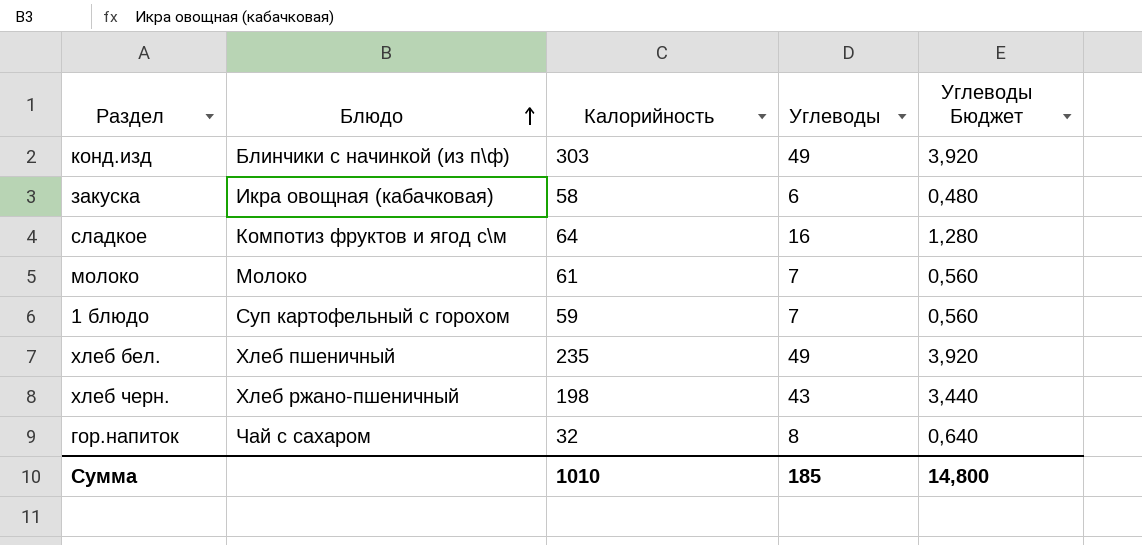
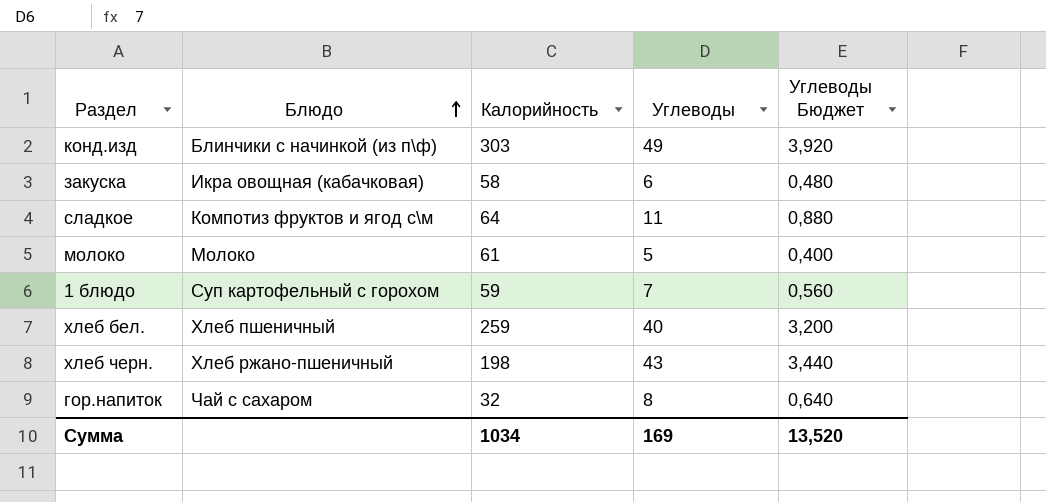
сладкое | Углеводы: 16 -> 11
сладкое | Углеводы Бюджет: 1,280 -> 0,880
молоко | Углеводы: 7 -> 5
молоко | Углеводы Бюджет: 0,560 -> 0,400
хлеб бел. | Калорийность: 235 -> 259
хлеб бел. | Углеводы: 49 -> 40
хлеб бел. | Углеводы Бюджет: 3,920 -> 3,200
Сумма | Калорийность: 1010 -> 1034
Сумма | Углеводы: 185 -> 169
Сумма | Углеводы Бюджет: 14,800 -> 13,520

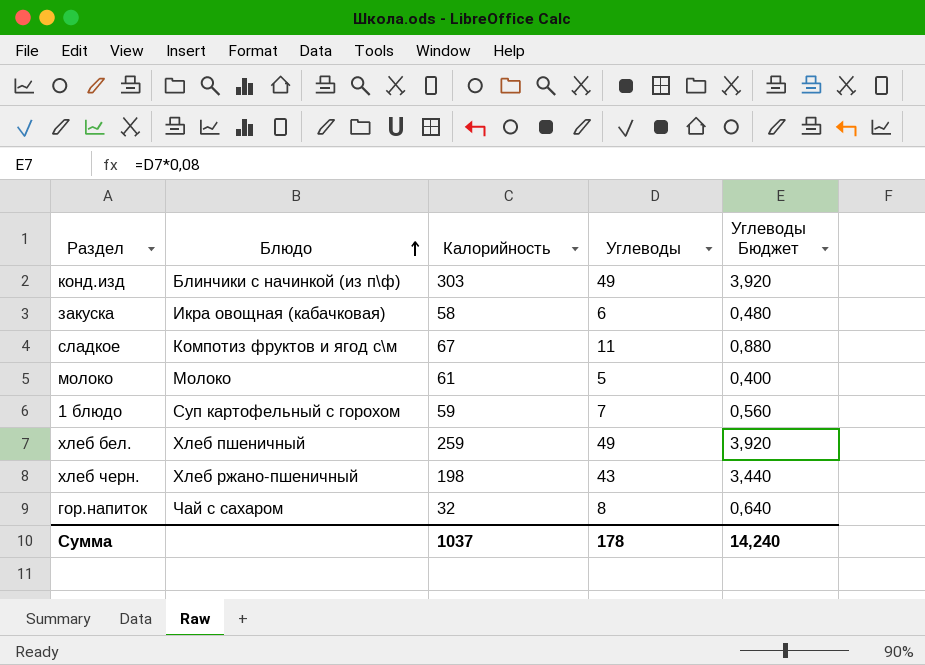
сладкое | Калорийность: 64 -> 67
хлеб бел. | Углеводы: 40 -> 49
хлеб бел. | Углеводы Бюджет: 3,200 -> 3,920
Сумма | Калорийность: 1034 -> 1037
Сумма | Углеводы: 169 -> 178
Сумма | Углеводы Бюджет: 13,520 -> 14,240

